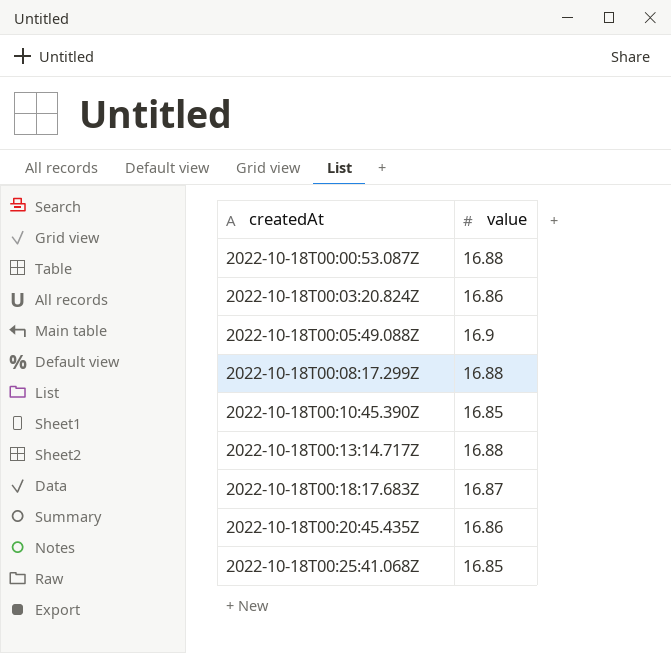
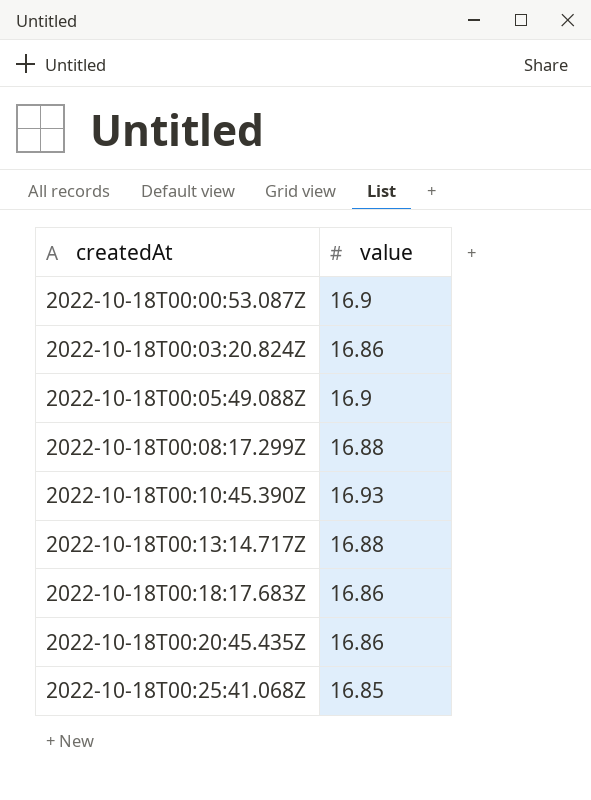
2022-10-18T00:00:53.087Z | value: 16.88 -> 16.9
2022-10-18T00:10:45.390Z | value: 16.85 -> 16.93
2022-10-18T00:18:17.683Z | value: 16.87 -> 16.86

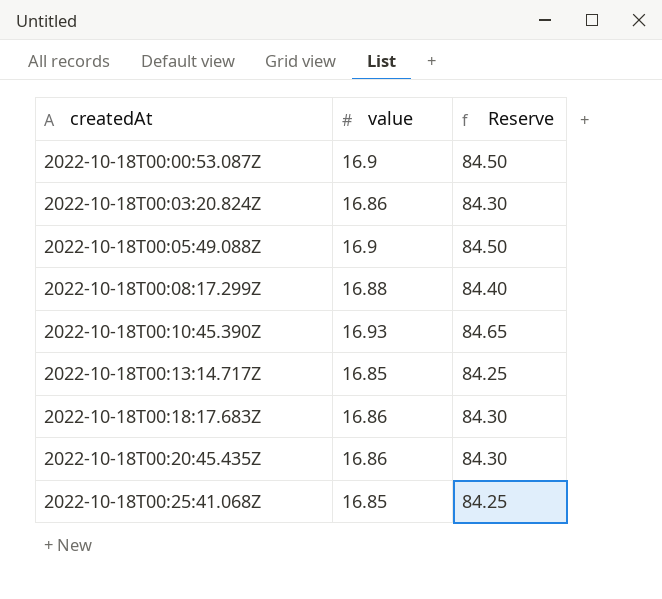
column Reserve | formula: none -> [value] * 5
2022-10-18T00:13:14.717Z | value: 16.88 -> 16.85

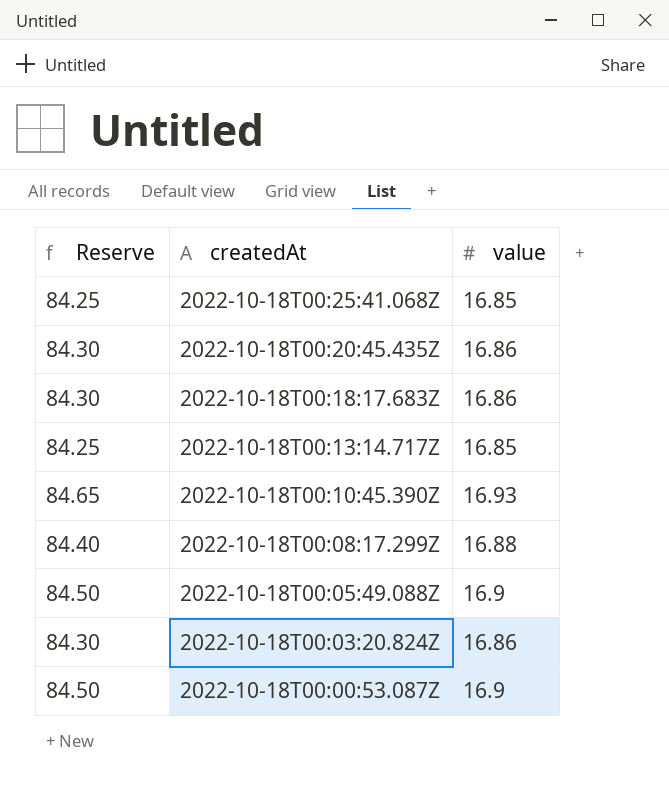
row order: createdAt ascending -> createdAt descending
column Reserve | position: 3 -> 1

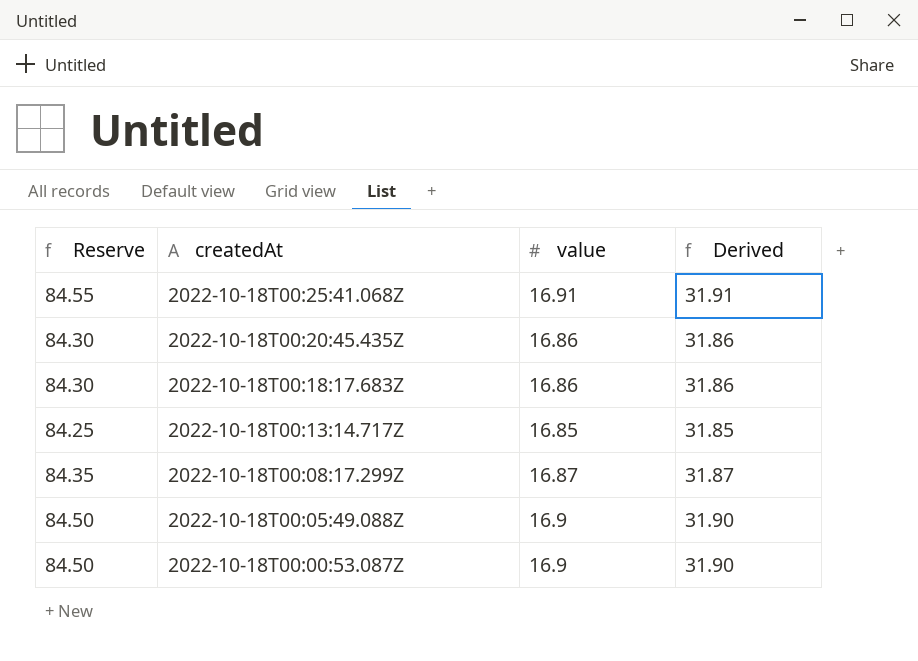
column Derived | formula: none -> [value] + 15
row 2022-10-18T00:10:45.390Z: 84.65 | 16.93 -> none
row 2022-10-18T00:03:20.824Z: 84.30 | 16.86 -> none
2022-10-18T00:25:41.068Z | Reserve: 84.25 -> 84.55
2022-10-18T00:25:41.068Z | value: 16.85 -> 16.91
2022-10-18T00:08:17.299Z | Reserve: 84.40 -> 84.35
2022-10-18T00:08:17.299Z | value: 16.88 -> 16.87

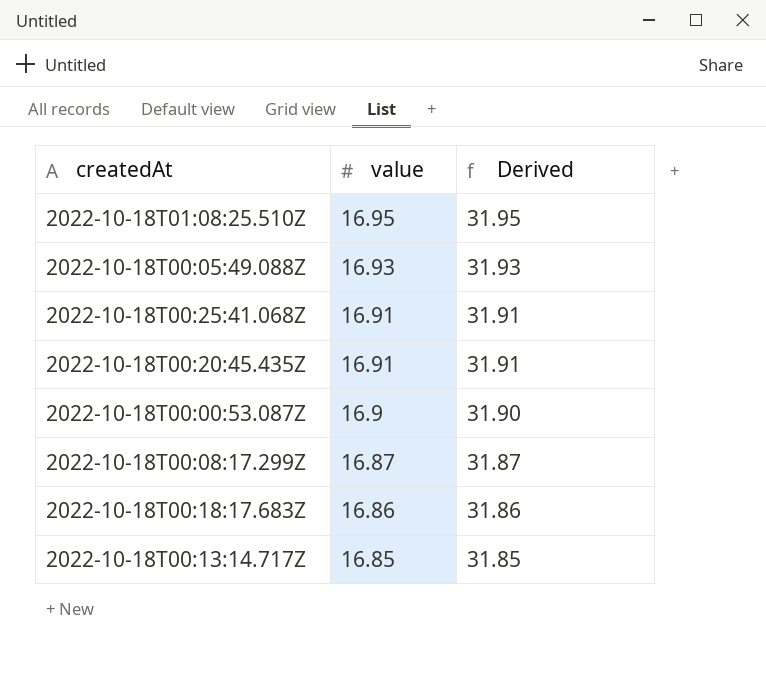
row order: createdAt descending -> value descending
column Reserve | formula: [value] * 5 -> none
row 2022-10-18T01:08:25.510Z: none -> 16.95 | 31.95
2022-10-18T00:05:49.088Z | value: 16.9 -> 16.93
2022-10-18T00:05:49.088Z | Derived: 31.90 -> 31.93
2022-10-18T00:20:45.435Z | value: 16.86 -> 16.91
2022-10-18T00:20:45.435Z | Derived: 31.86 -> 31.91

